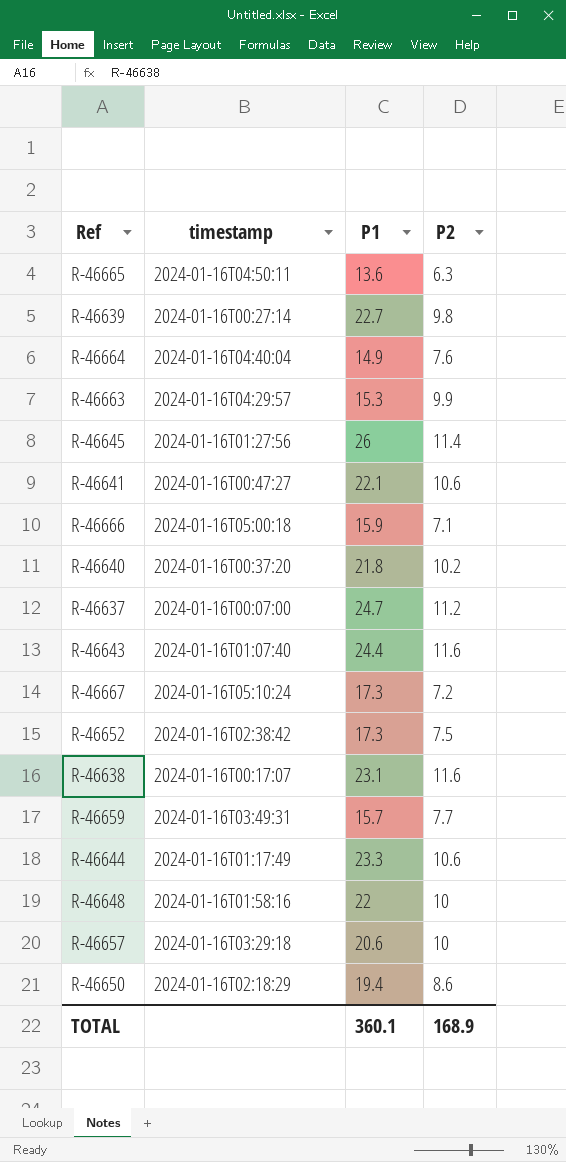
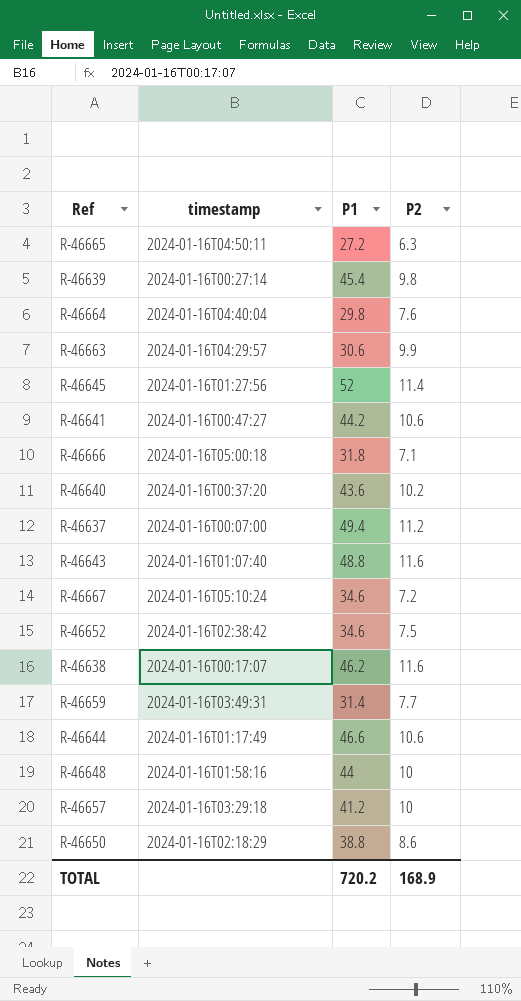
R-46665 | P1: 13.6 -> 27.2
R-46639 | P1: 22.7 -> 45.4
R-46664 | P1: 14.9 -> 29.8
R-46663 | P1: 15.3 -> 30.6
R-46645 | P1: 26 -> 52
R-46641 | P1: 22.1 -> 44.2
R-46666 | P1: 15.9 -> 31.8
R-46640 | P1: 21.8 -> 43.6
R-46637 | P1: 24.7 -> 49.4
R-46643 | P1: 24.4 -> 48.8
R-46667 | P1: 17.3 -> 34.6
R-46652 | P1: 17.3 -> 34.6
R-46638 | P1: 23.1 -> 46.2
R-46659 | P1: 15.7 -> 31.4
R-46644 | P1: 23.3 -> 46.6
R-46648 | P1: 22 -> 44
R-46657 | P1: 20.6 -> 41.2
R-46650 | P1: 19.4 -> 38.8
TOTAL | P1: 360.1 -> 720.2

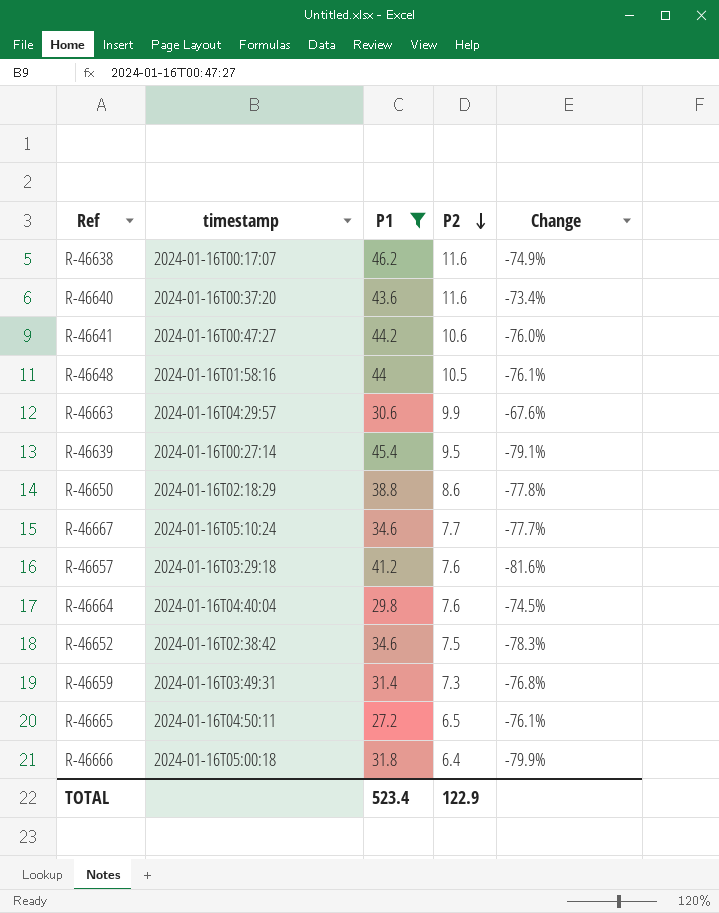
filter: none -> P1 <= 46.2
row order: none -> P2 descending
column Change | formula: none -> ([P2] - [P1]) / [P1]
R-46640 | P2: 10.2 -> 11.6
R-46648 | P2: 10 -> 10.5
R-46639 | P2: 9.8 -> 9.5
R-46667 | P2: 7.2 -> 7.7
R-46657 | P2: 10 -> 7.6
R-46659 | P2: 7.7 -> 7.3
R-46665 | P2: 6.3 -> 6.5
R-46666 | P2: 7.1 -> 6.4
TOTAL | P1: 720.2 -> 523.4
TOTAL | P2: 168.9 -> 122.9

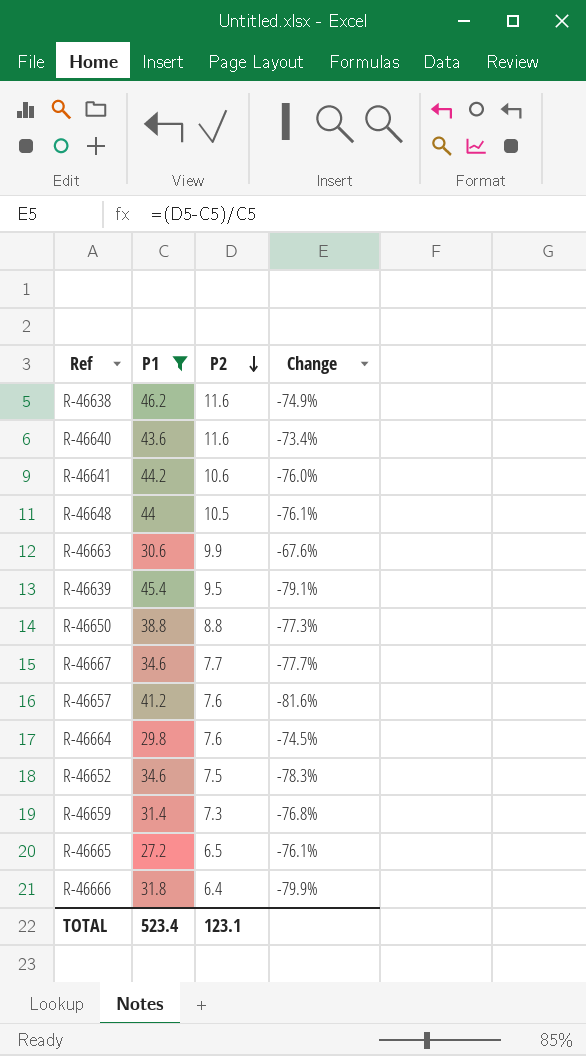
column timestamp | position: 2 -> none
R-46650 | P2: 8.6 -> 8.8
R-46650 | Change: -77.8% -> -77.3%
TOTAL | P2: 122.9 -> 123.1

